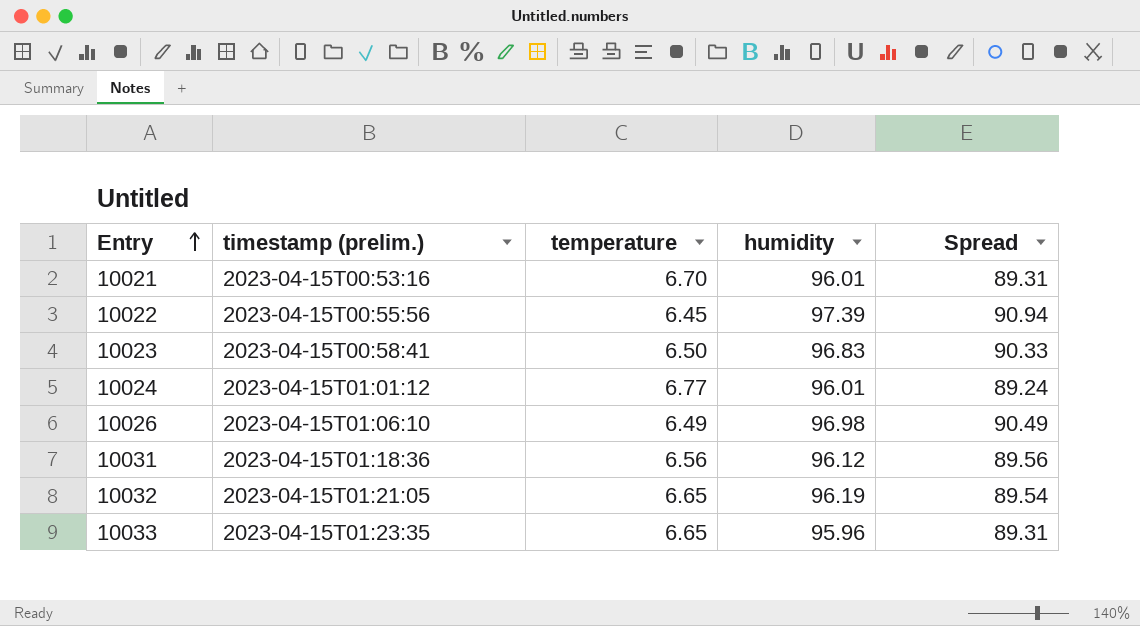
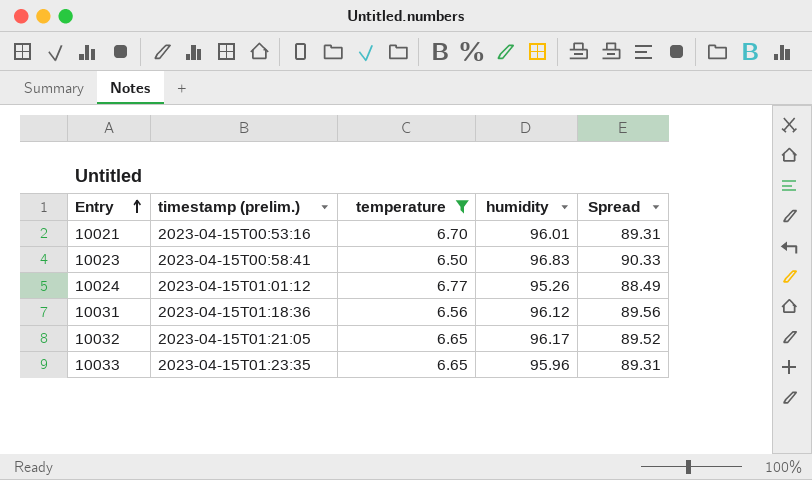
filter: none -> temperature >= 6.50
10024 | humidity: 96.01 -> 95.26
10024 | Spread: 89.24 -> 88.49
10032 | humidity: 96.19 -> 96.17
10032 | Spread: 89.54 -> 89.52

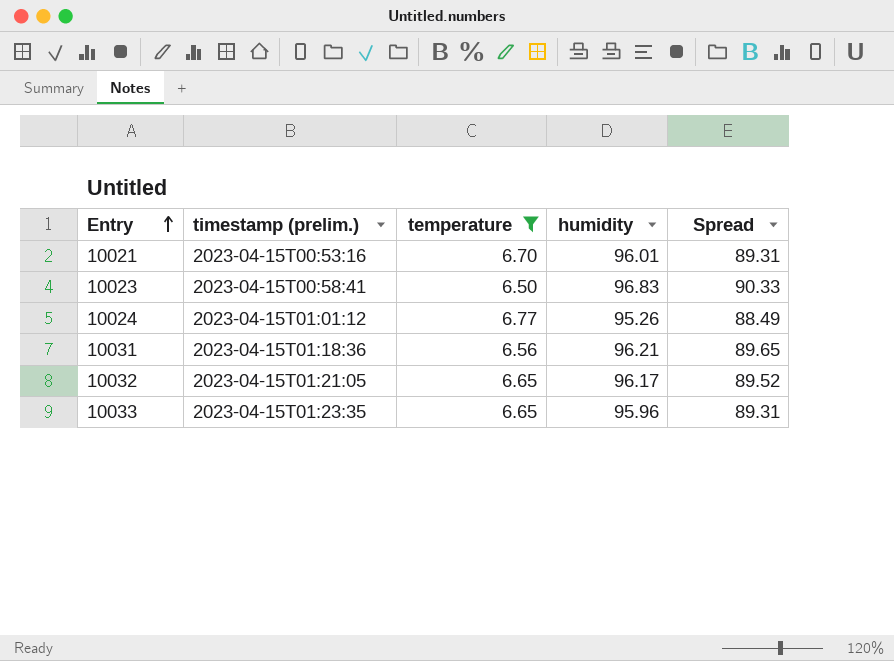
10031 | humidity: 96.12 -> 96.21
10031 | Spread: 89.56 -> 89.65

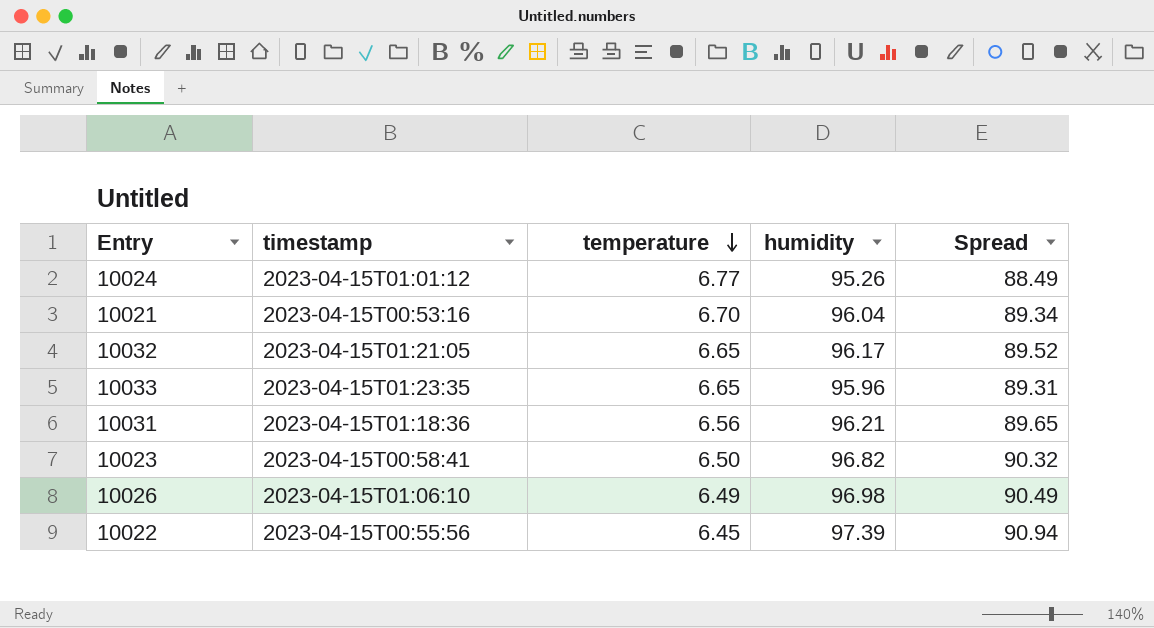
filter: temperature >= 6.50 -> none
row order: Entry ascending -> temperature descending
column name: timestamp (prelim.) -> timestamp
10021 | humidity: 96.01 -> 96.04
10021 | Spread: 89.31 -> 89.34
10023 | humidity: 96.83 -> 96.82
10023 | Spread: 90.33 -> 90.32

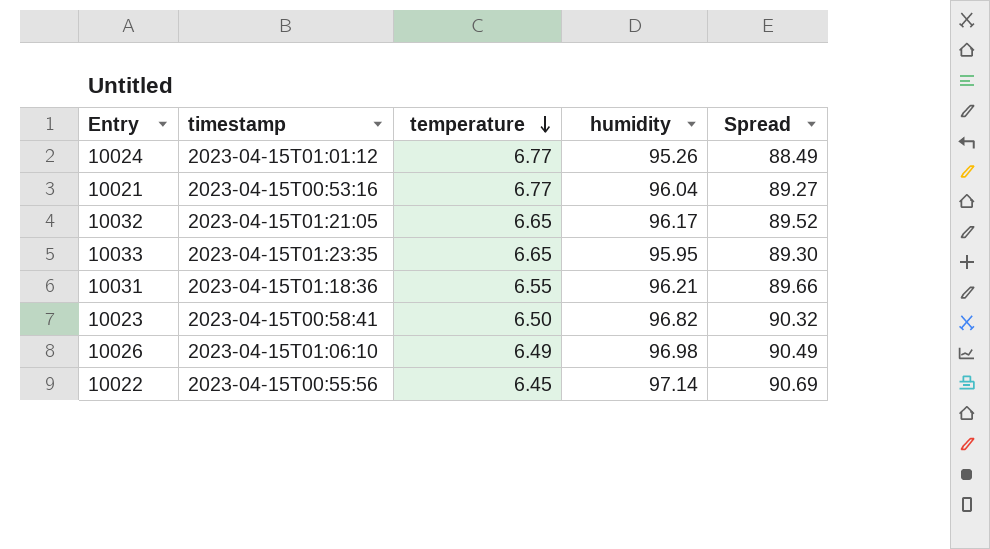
10021 | temperature: 6.70 -> 6.77
10021 | Spread: 89.34 -> 89.27
10033 | humidity: 95.96 -> 95.95
10033 | Spread: 89.31 -> 89.30
10031 | temperature: 6.56 -> 6.55
10031 | Spread: 89.65 -> 89.66
10022 | humidity: 97.39 -> 97.14
10022 | Spread: 90.94 -> 90.69

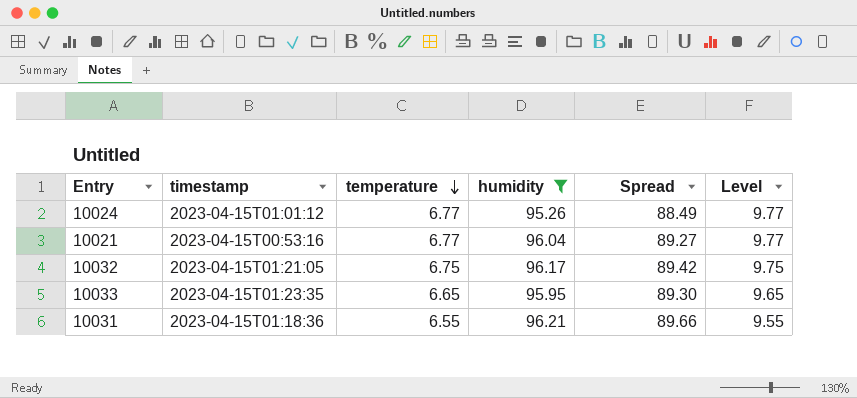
filter: none -> humidity <= 96.21
column Level | formula: none -> [temperature] + 3
10032 | temperature: 6.65 -> 6.75
10032 | Spread: 89.52 -> 89.42

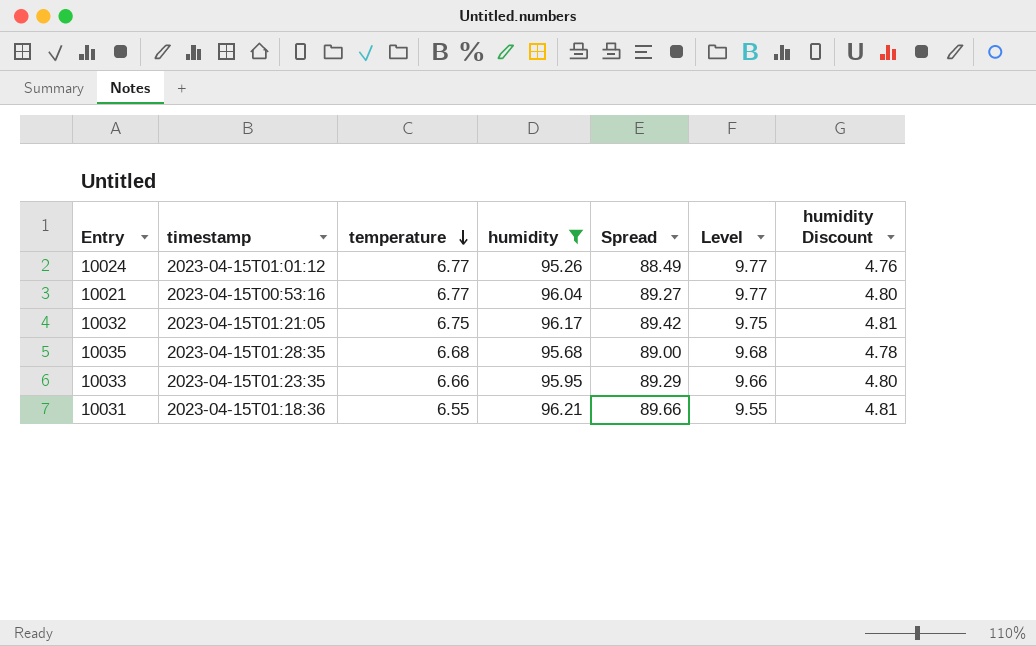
column humidity Discount | formula: none -> [humidity] * 0.05
row 10035: none -> 2023-04-15T01:28:35 | 6.68 | 95.68 | 89.00 | 9.68 | 4.78
10033 | temperature: 6.65 -> 6.66
10033 | Spread: 89.30 -> 89.29
10033 | Level: 9.65 -> 9.66

